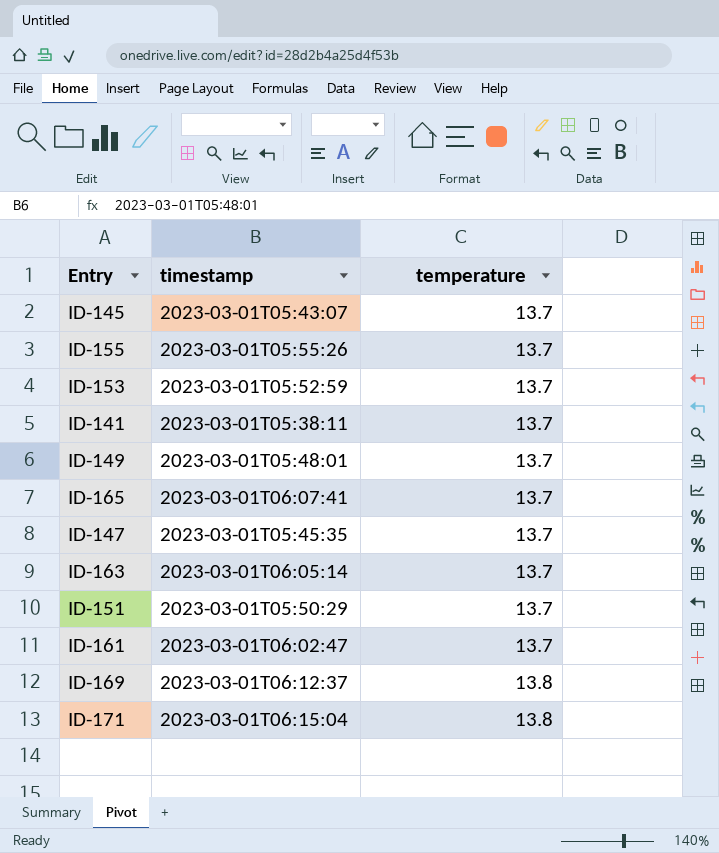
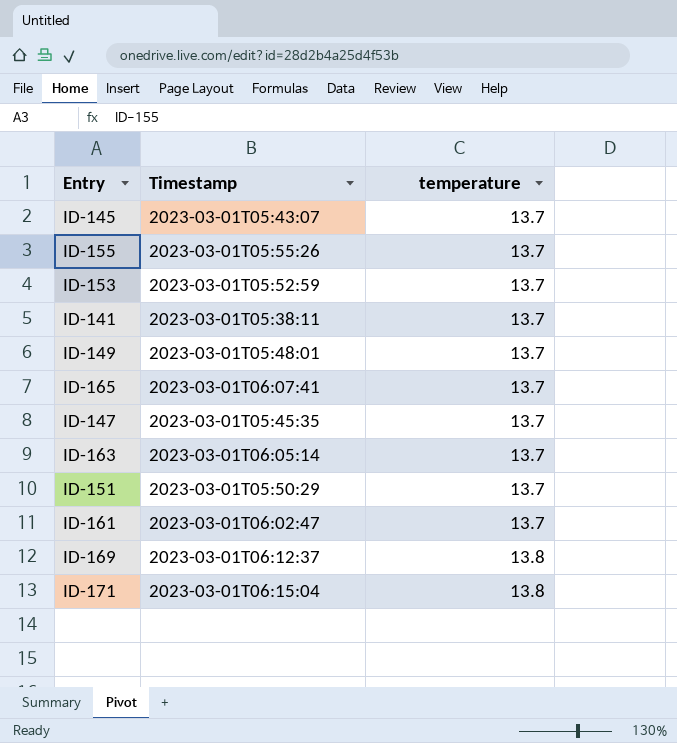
column name: timestamp -> Timestamp

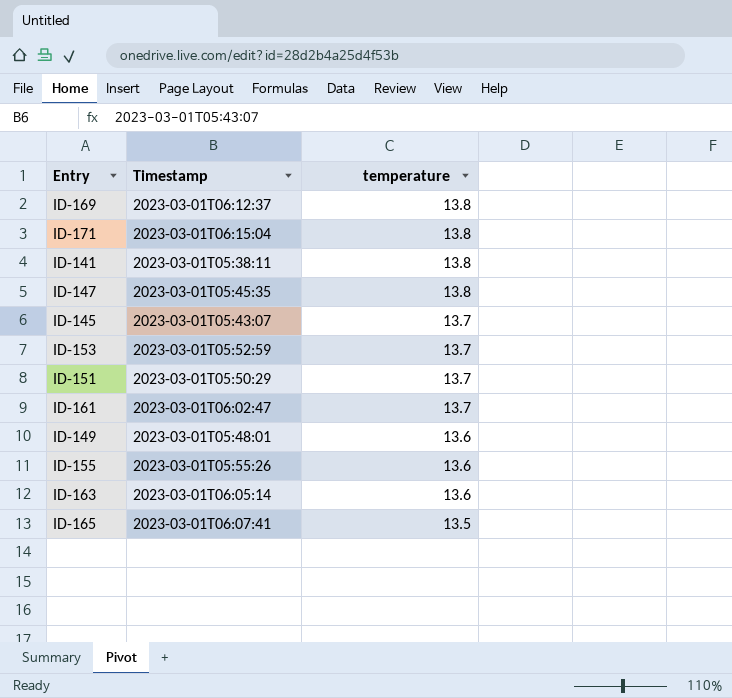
row order: temperature ascending -> temperature descending
ID-141 | temperature: 13.7 -> 13.8
ID-147 | temperature: 13.7 -> 13.8
ID-149 | temperature: 13.7 -> 13.6
ID-155 | temperature: 13.7 -> 13.6
ID-163 | temperature: 13.7 -> 13.6
ID-165 | temperature: 13.7 -> 13.5

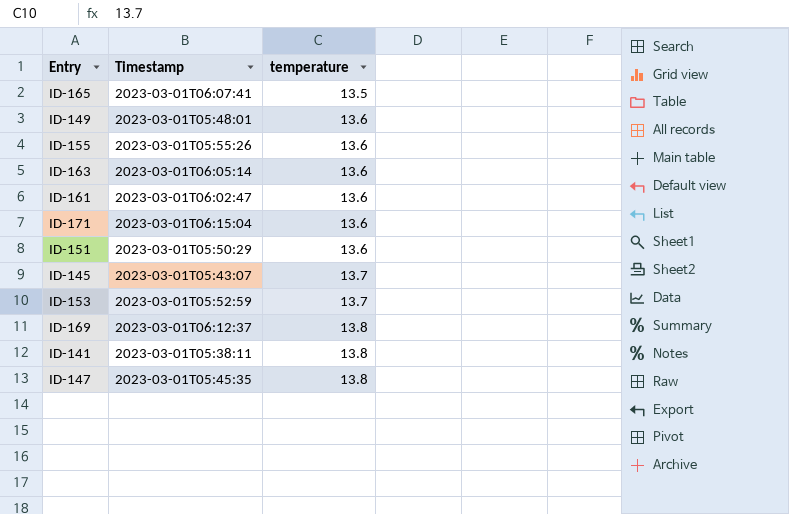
row order: temperature descending -> temperature ascending
ID-161 | temperature: 13.7 -> 13.6
ID-171 | temperature: 13.8 -> 13.6
ID-151 | temperature: 13.7 -> 13.6

